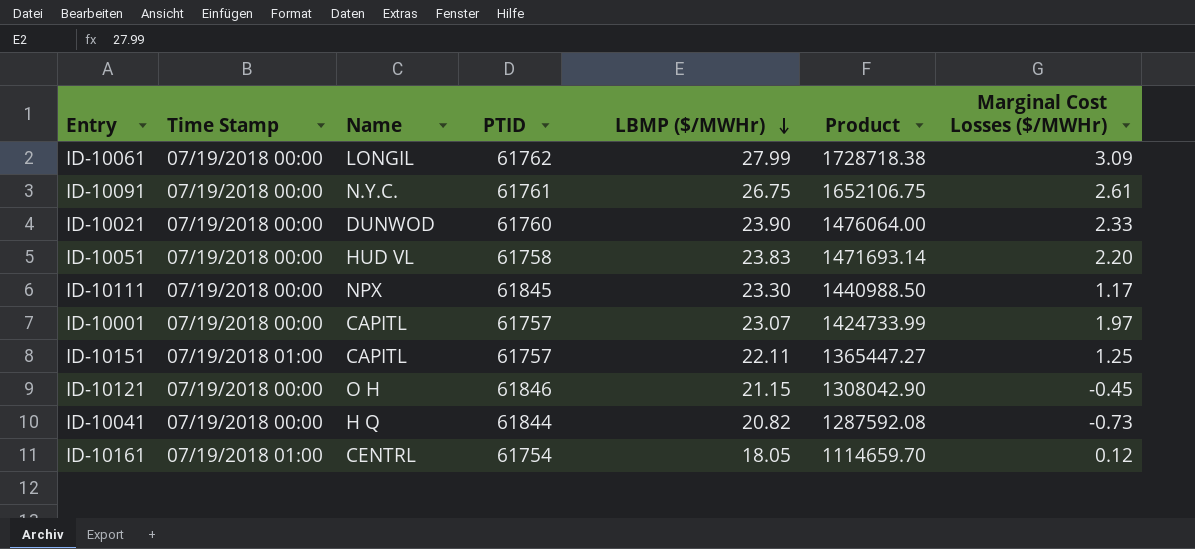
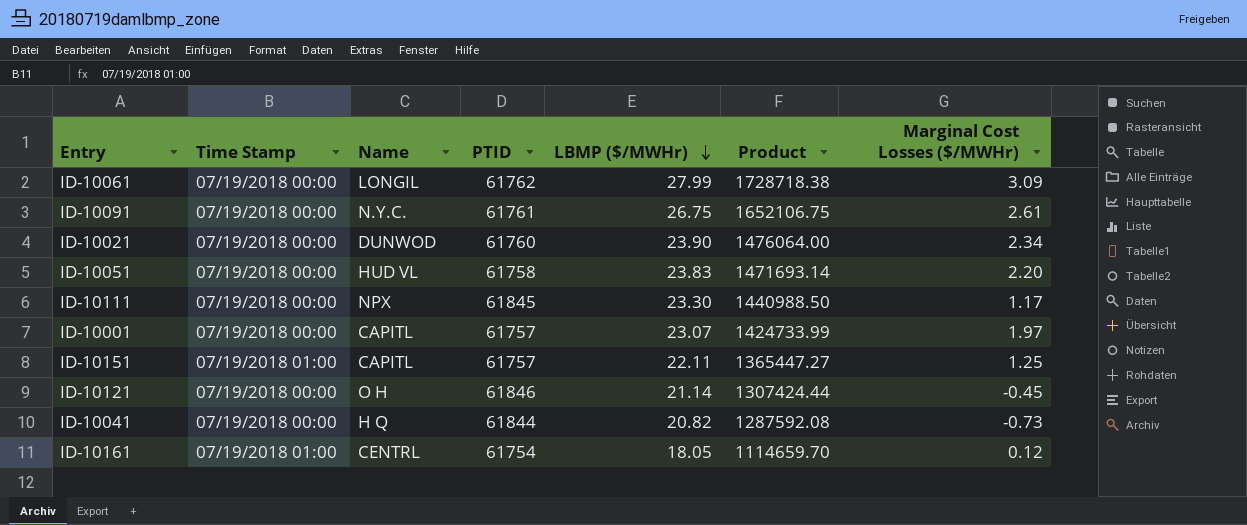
ID-10021 | Marginal Cost Losses ($/MWHr): 2.33 -> 2.34
ID-10121 | LBMP ($/MWHr): 21.15 -> 21.14
ID-10121 | Product: 1308042.90 -> 1307424.44

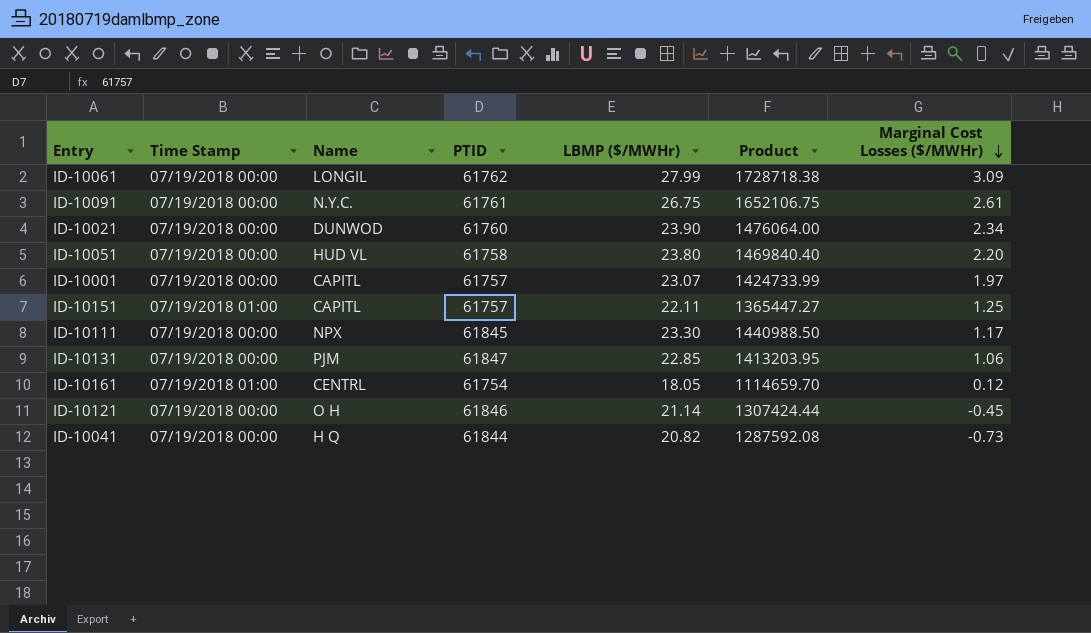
row order: LBMP ($/MWHr) descending -> Marginal Cost Losses ($/MWHr) descending
ID-10051 | LBMP ($/MWHr): 23.83 -> 23.80
ID-10051 | Product: 1471693.14 -> 1469840.40
row ID-10131: none -> 07/19/2018 00:00 | PJM | 61847 | 22.85 | 1413203.95 | 1.06

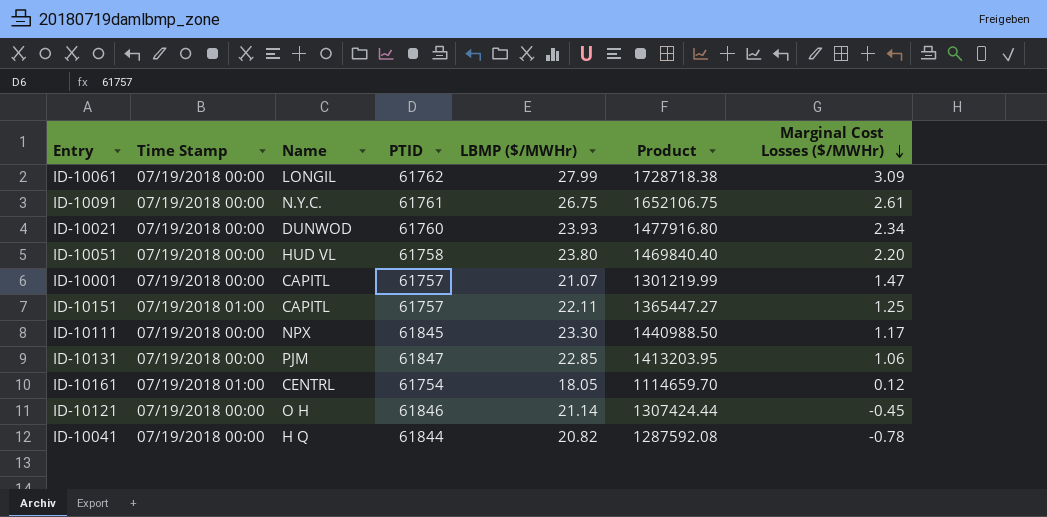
ID-10021 | LBMP ($/MWHr): 23.90 -> 23.93
ID-10021 | Product: 1476064.00 -> 1477916.80
ID-10001 | LBMP ($/MWHr): 23.07 -> 21.07
ID-10001 | Product: 1424733.99 -> 1301219.99
ID-10001 | Marginal Cost Losses ($/MWHr): 1.97 -> 1.47
ID-10041 | Marginal Cost Losses ($/MWHr): -0.73 -> -0.78

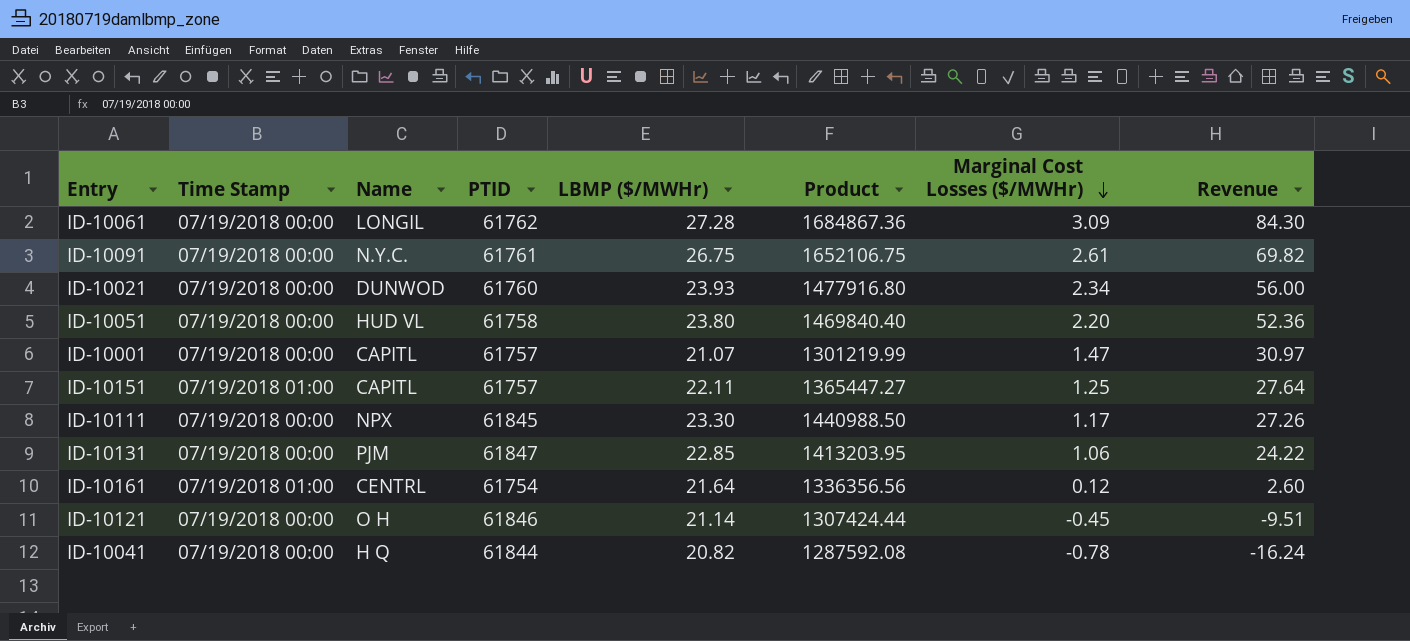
column Revenue | formula: none -> [LBMP ($/MWHr)] * [Marginal Cost Losses ($/MWHr)]
ID-10061 | LBMP ($/MWHr): 27.99 -> 27.28
ID-10061 | Product: 1728718.38 -> 1684867.36
ID-10161 | LBMP ($/MWHr): 18.05 -> 21.64
ID-10161 | Product: 1114659.70 -> 1336356.56

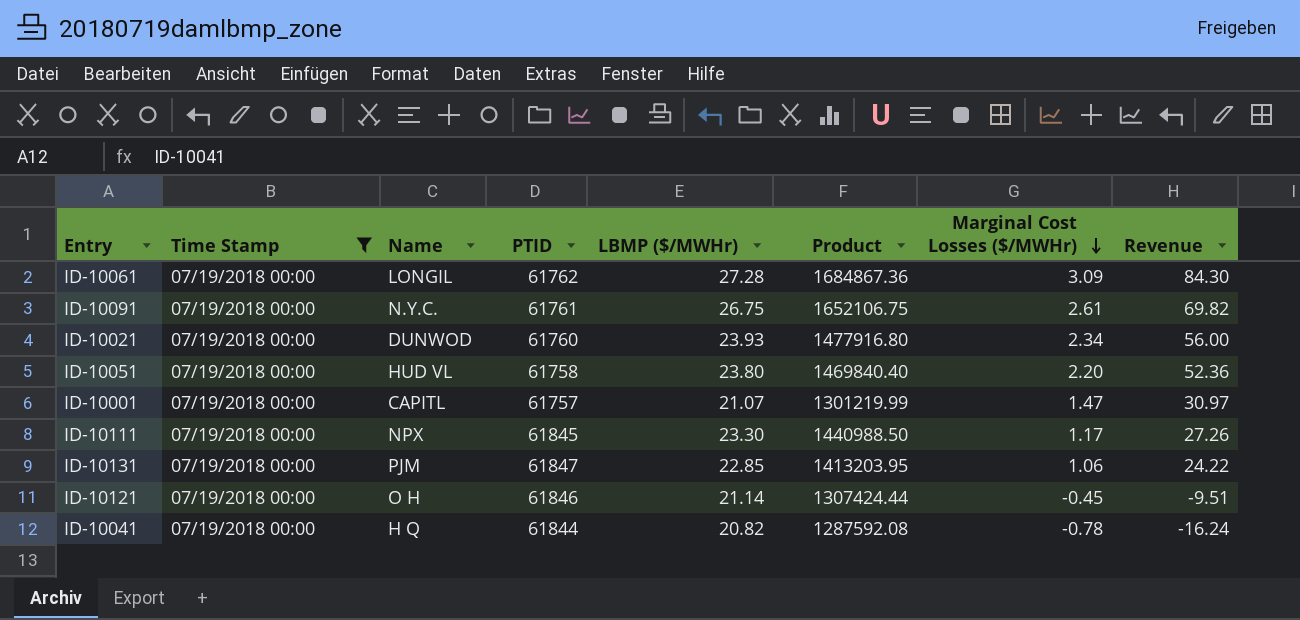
filter: none -> Time Stamp = 07/19/2018 00:00

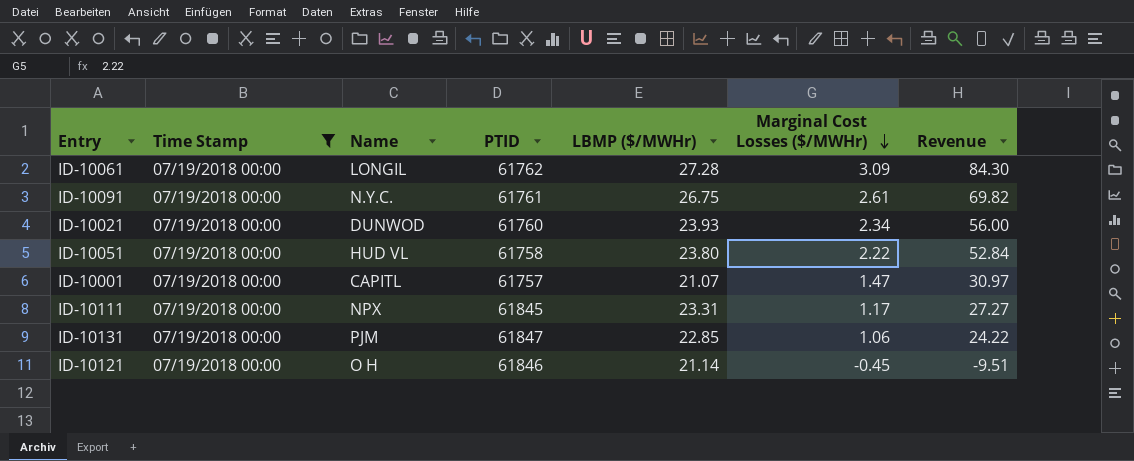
column Product | formula: [PTID] * [LBMP ($/MWHr)] -> none
row ID-10041: 07/19/2018 00:00 | H Q | 61844 | 20.82 | 1287592.08 | -0.78 | -16.24 -> none
ID-10051 | Marginal Cost Losses ($/MWHr): 2.20 -> 2.22
ID-10051 | Revenue: 52.36 -> 52.84
ID-10111 | LBMP ($/MWHr): 23.30 -> 23.31
ID-10111 | Revenue: 27.26 -> 27.27

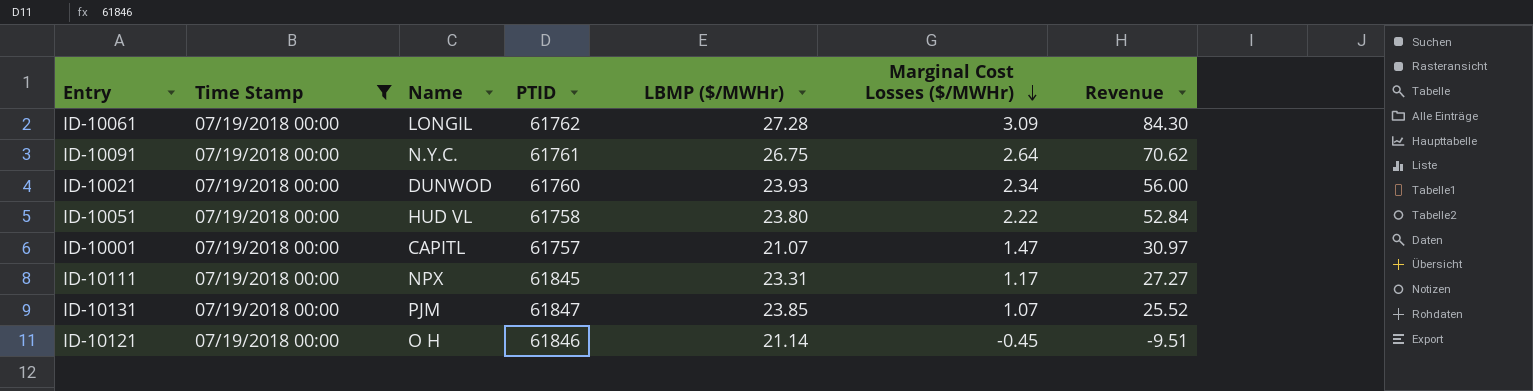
ID-10091 | Marginal Cost Losses ($/MWHr): 2.61 -> 2.64
ID-10091 | Revenue: 69.82 -> 70.62
ID-10131 | LBMP ($/MWHr): 22.85 -> 23.85
ID-10131 | Marginal Cost Losses ($/MWHr): 1.06 -> 1.07
ID-10131 | Revenue: 24.22 -> 25.52

